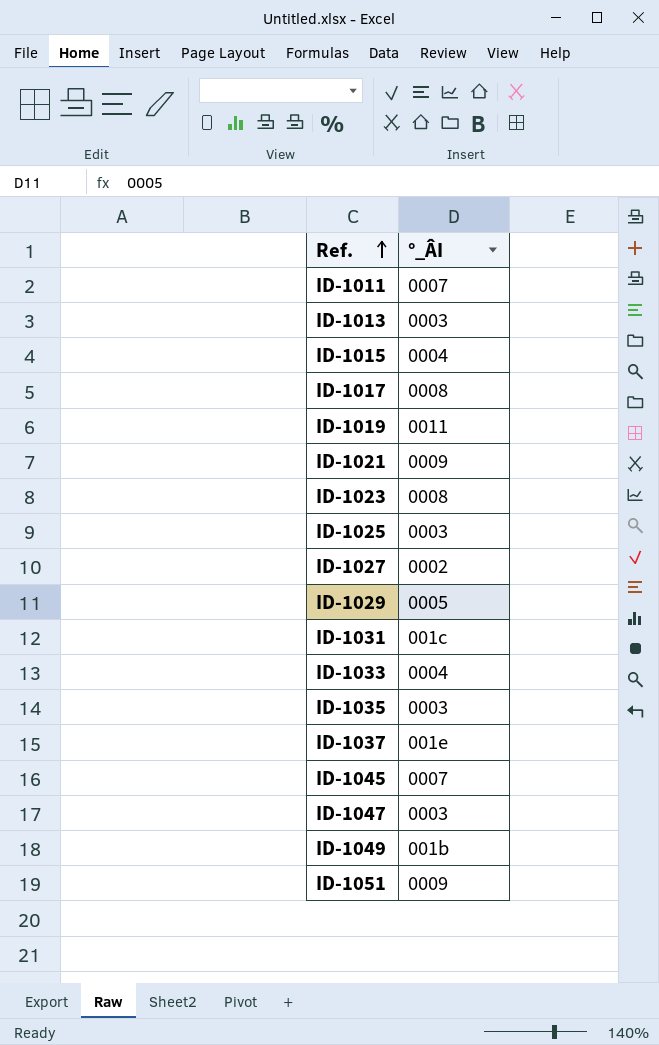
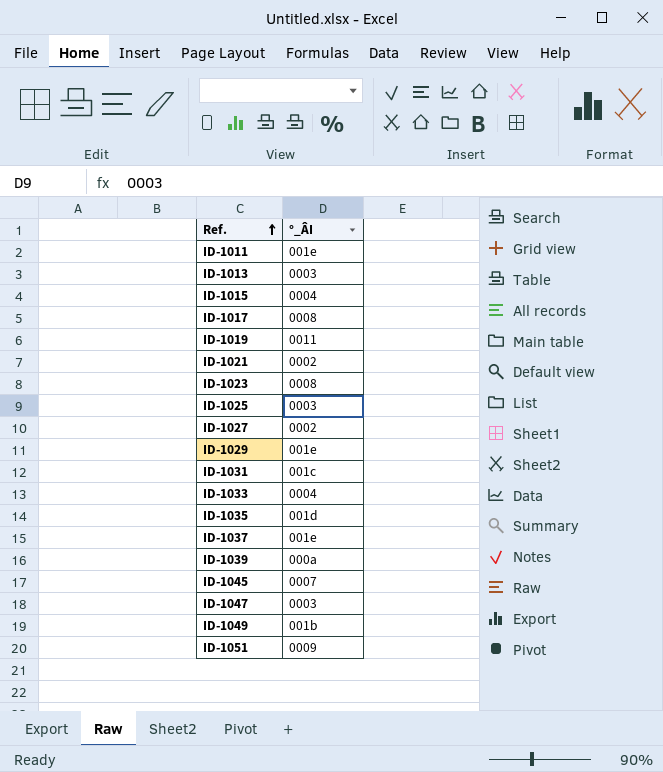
ID-1011 | °_ÂI: 0007 -> 001e
ID-1021 | °_ÂI: 0009 -> 0002
ID-1029 | °_ÂI: 0005 -> 001e
ID-1035 | °_ÂI: 0003 -> 001d
row ID-1039: none -> 000a

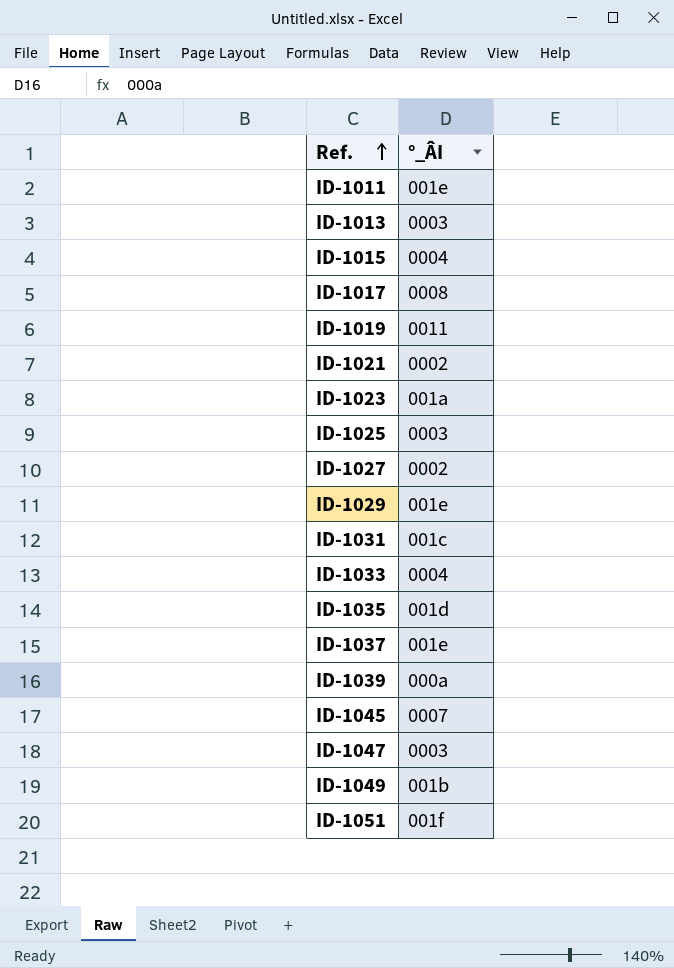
ID-1023 | °_ÂI: 0008 -> 001a
ID-1051 | °_ÂI: 0009 -> 001f

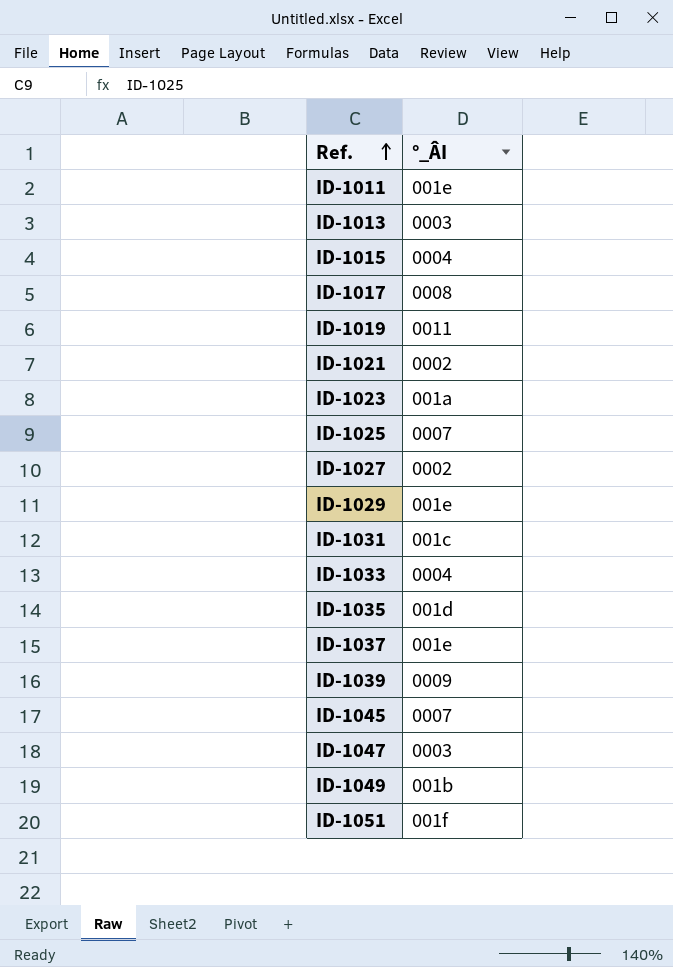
ID-1025 | °_ÂI: 0003 -> 0007
ID-1039 | °_ÂI: 000a -> 0009

